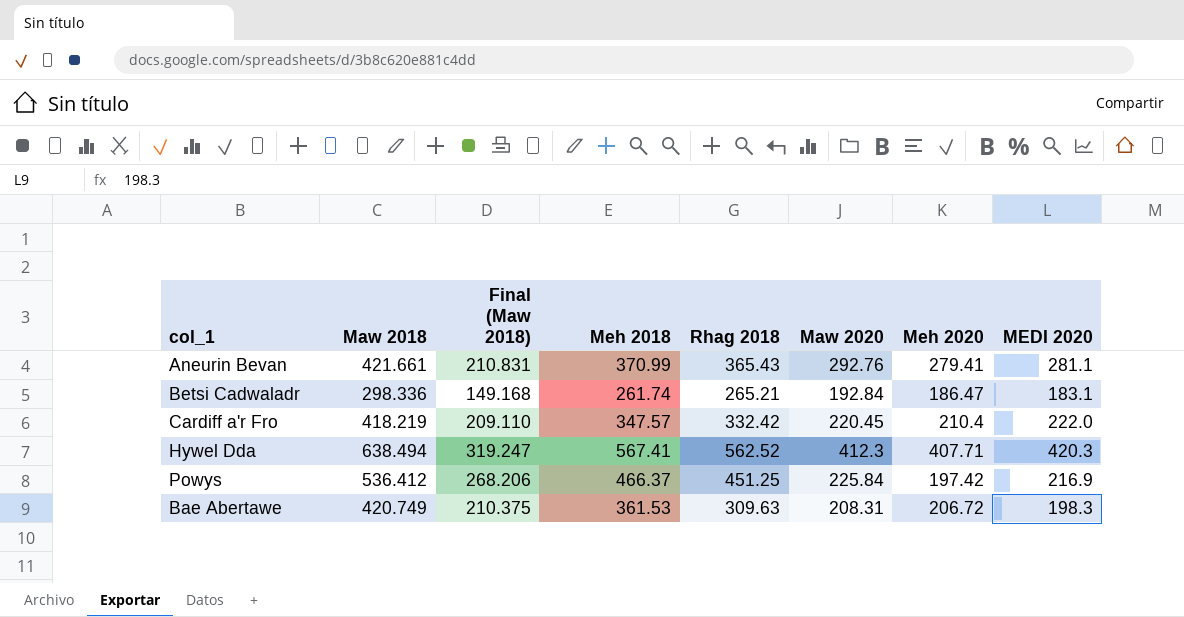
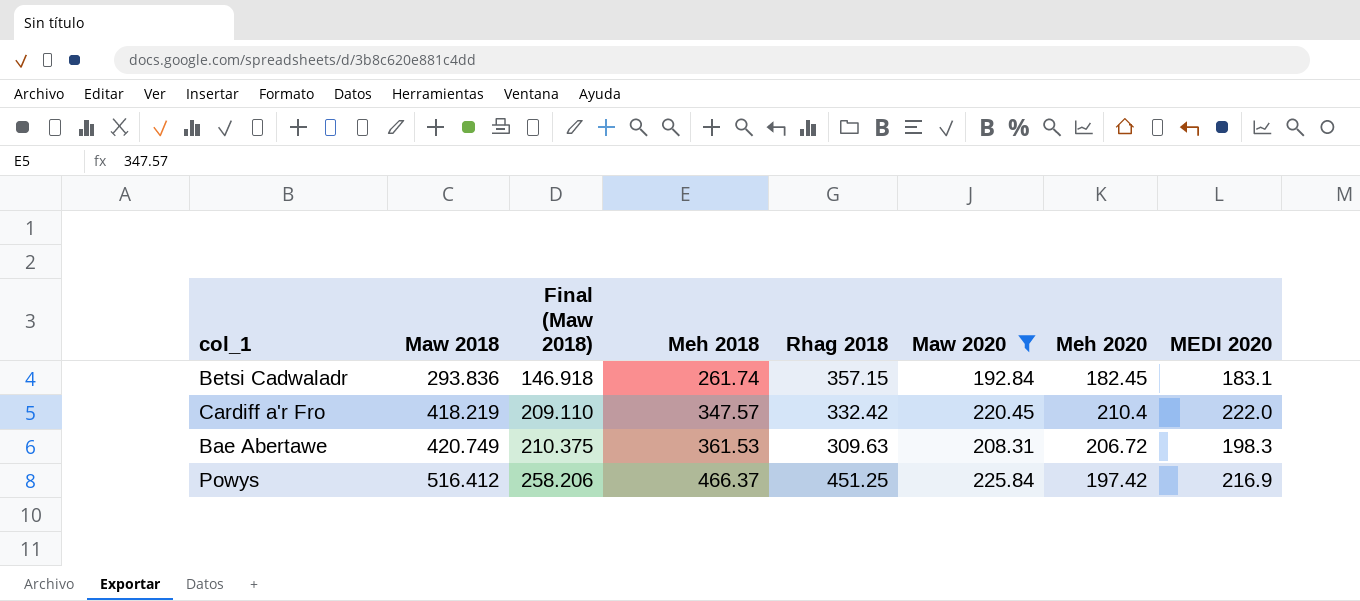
filter: none -> Maw 2020 <= 225.84
row order: none -> Maw 2018 ascending
Betsi Cadwaladr | Maw 2018: 298.336 -> 293.836
Betsi Cadwaladr | Final (Maw 2018): 149.168 -> 146.918
Betsi Cadwaladr | Rhag 2018: 265.21 -> 357.15
Betsi Cadwaladr | Meh 2020: 186.47 -> 182.45
Powys | Maw 2018: 536.412 -> 516.412
Powys | Final (Maw 2018): 268.206 -> 258.206

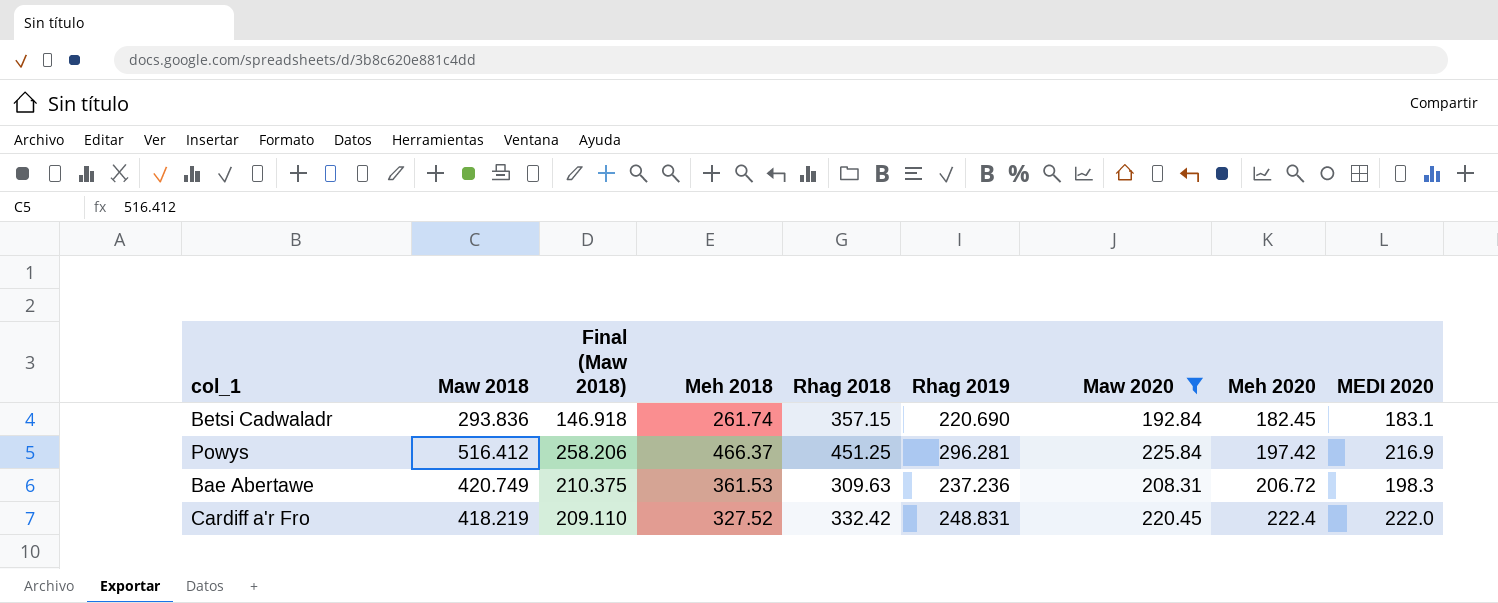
row order: Maw 2018 ascending -> Meh 2020 ascending
column Rhag 2019 | position: none -> 6
Cardiff a'r Fro | Meh 2018: 347.57 -> 327.52
Cardiff a'r Fro | Meh 2020: 210.4 -> 222.4

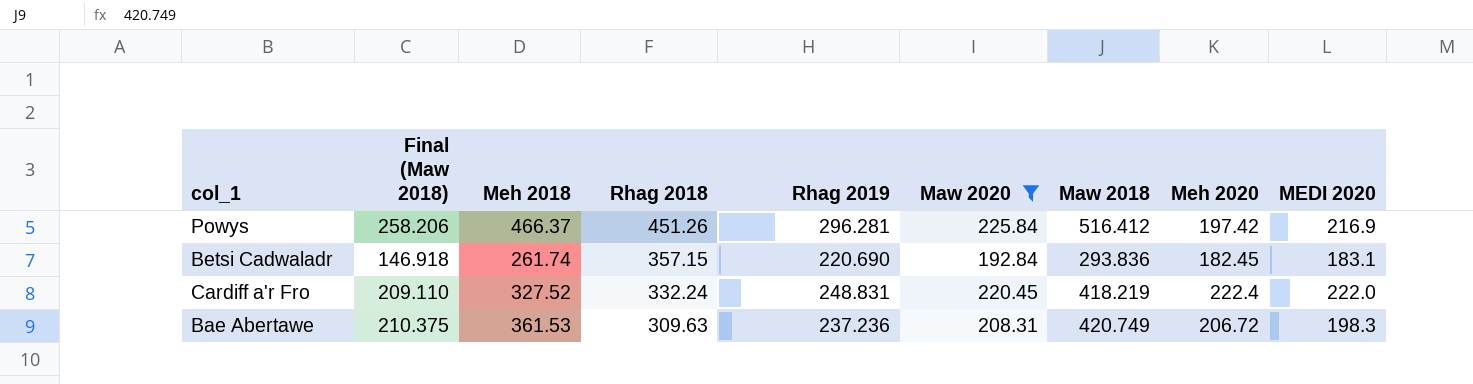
row order: Meh 2020 ascending -> Rhag 2018 descending
column Maw 2018 | position: 2 -> 7
Powys | Rhag 2018: 451.25 -> 451.26
Cardiff a'r Fro | Rhag 2018: 332.42 -> 332.24

